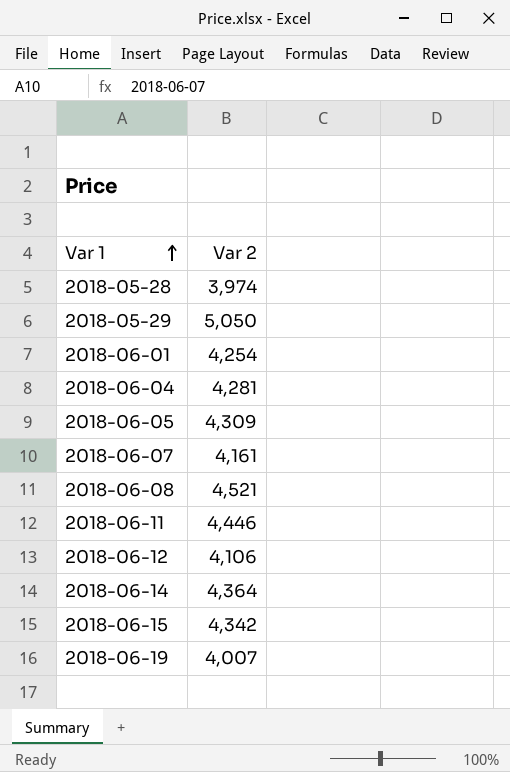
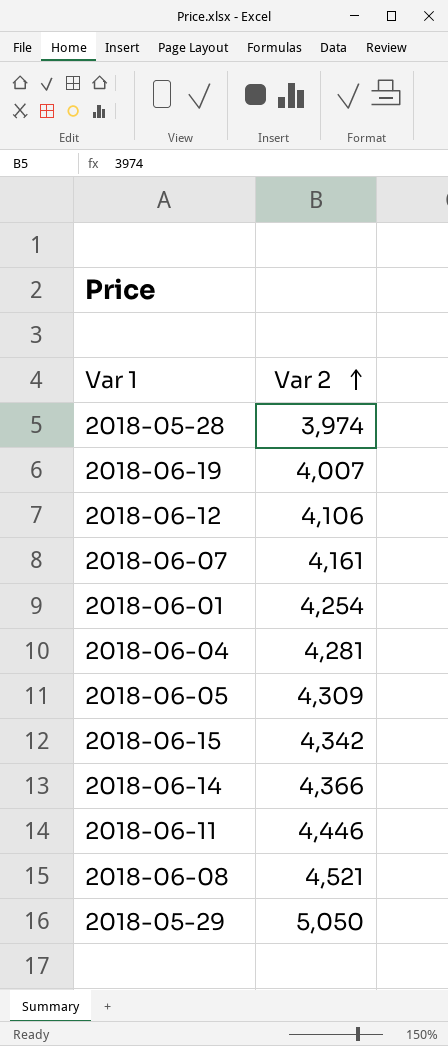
row order: Var 1 ascending -> Var 2 ascending
2018-06-14 | Var 2: 4,364 -> 4,366

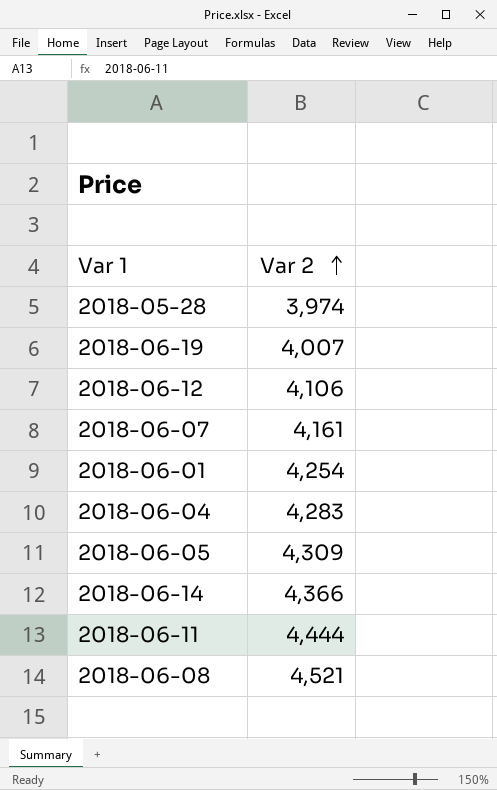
row 2018-06-15: 4,342 -> none
row 2018-05-29: 5,050 -> none
2018-06-04 | Var 2: 4,281 -> 4,283
2018-06-11 | Var 2: 4,446 -> 4,444

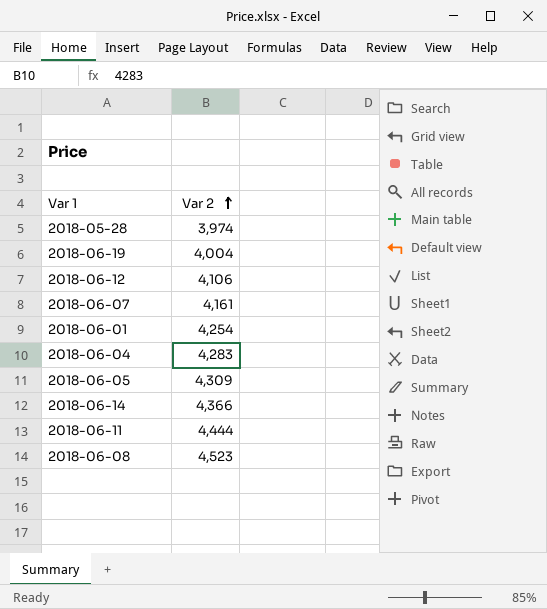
2018-06-19 | Var 2: 4,007 -> 4,004
2018-06-08 | Var 2: 4,521 -> 4,523

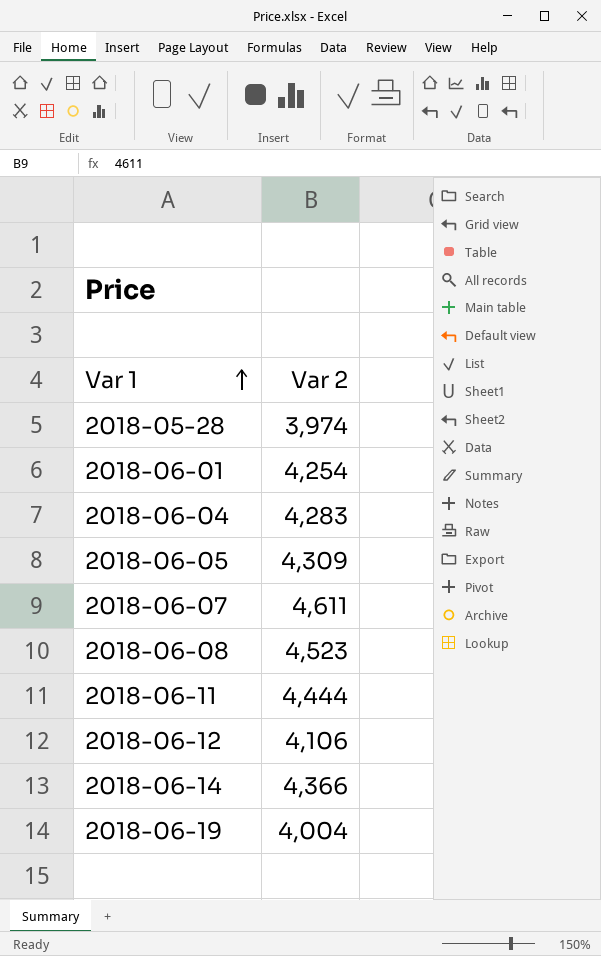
row order: Var 2 ascending -> Var 1 ascending
2018-06-07 | Var 2: 4,161 -> 4,611

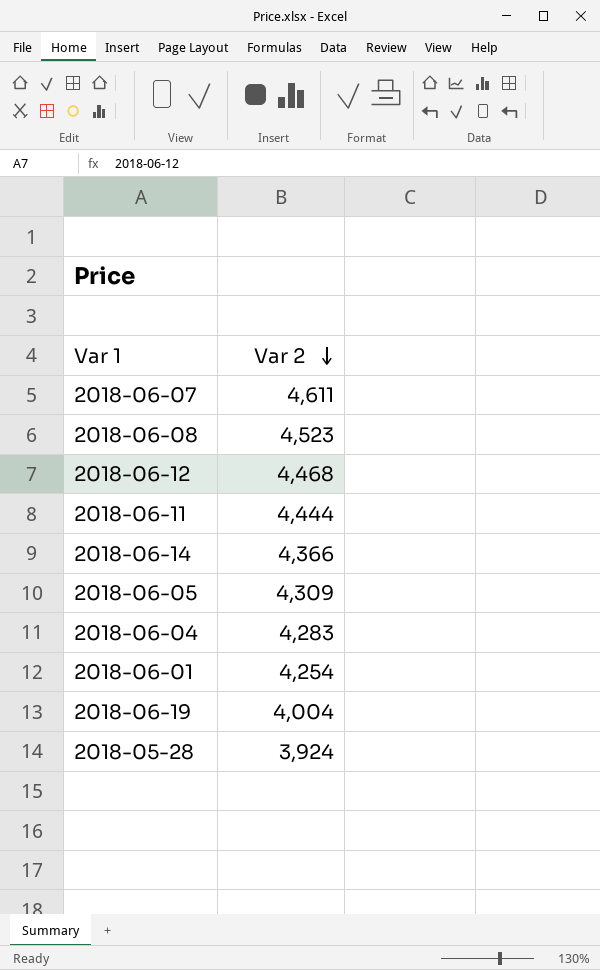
row order: Var 1 ascending -> Var 2 descending
2018-06-12 | Var 2: 4,106 -> 4,468
2018-05-28 | Var 2: 3,974 -> 3,924

